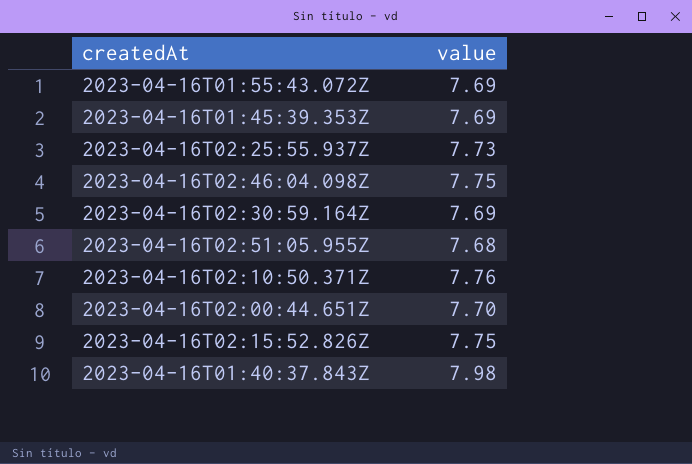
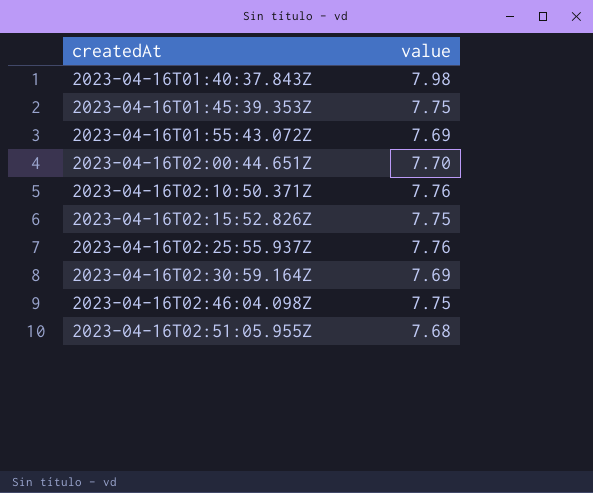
row order: none -> createdAt ascending
2023-04-16T01:45:39.353Z | value: 7.69 -> 7.75
2023-04-16T02:25:55.937Z | value: 7.73 -> 7.76

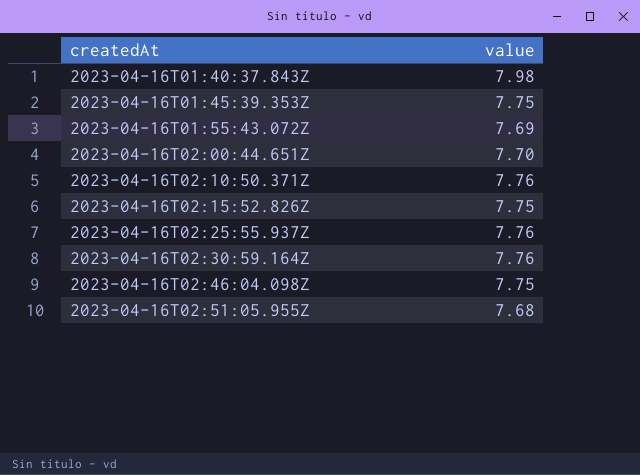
2023-04-16T02:30:59.164Z | value: 7.69 -> 7.76

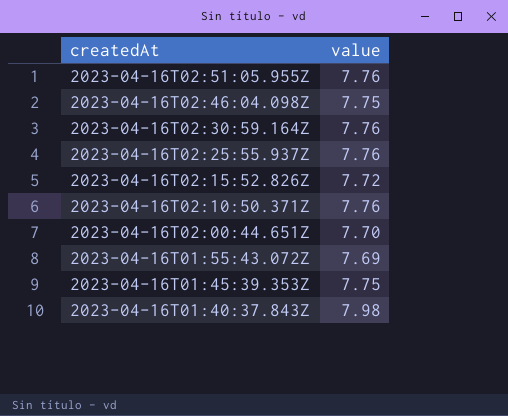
row order: createdAt ascending -> createdAt descending
2023-04-16T02:51:05.955Z | value: 7.68 -> 7.76
2023-04-16T02:15:52.826Z | value: 7.75 -> 7.72

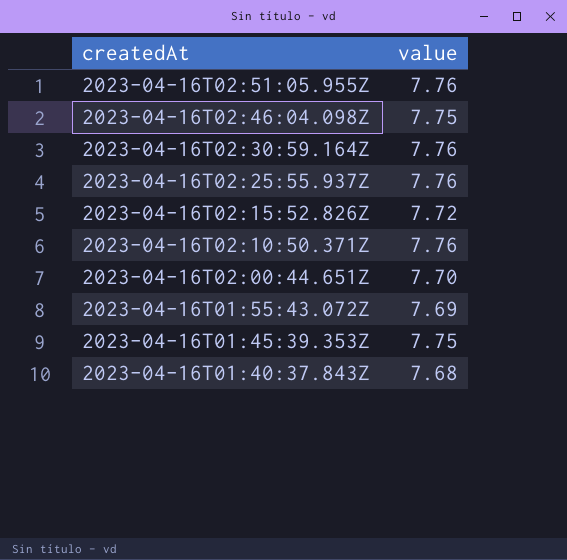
2023-04-16T01:40:37.843Z | value: 7.98 -> 7.68

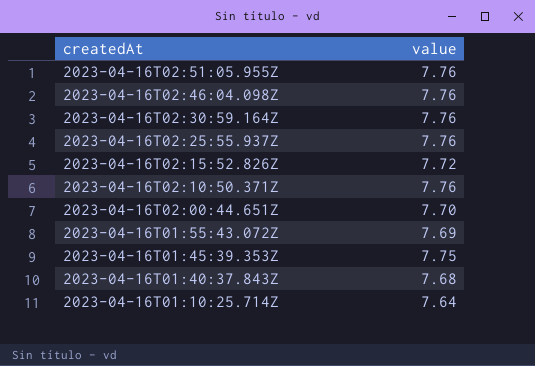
2023-04-16T02:46:04.098Z | value: 7.75 -> 7.76
row 2023-04-16T01:10:25.714Z: none -> 7.64

